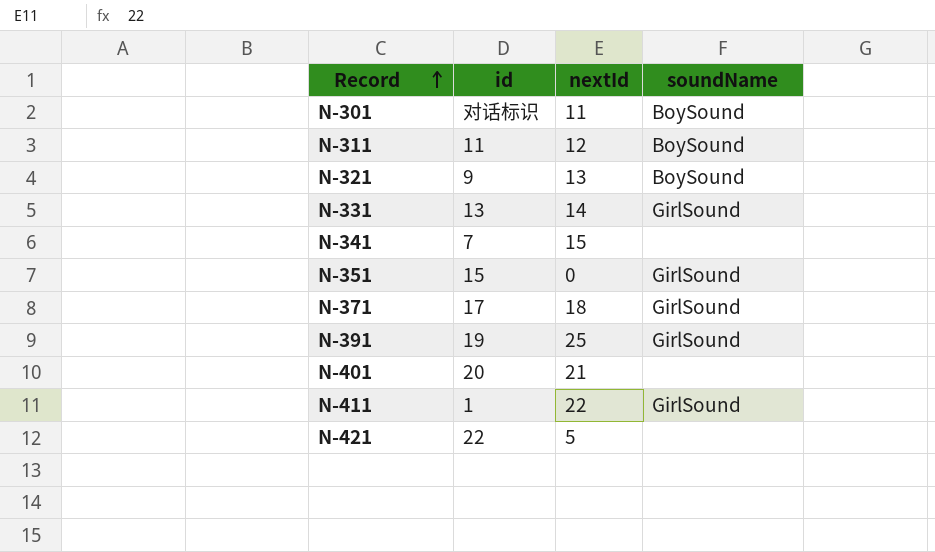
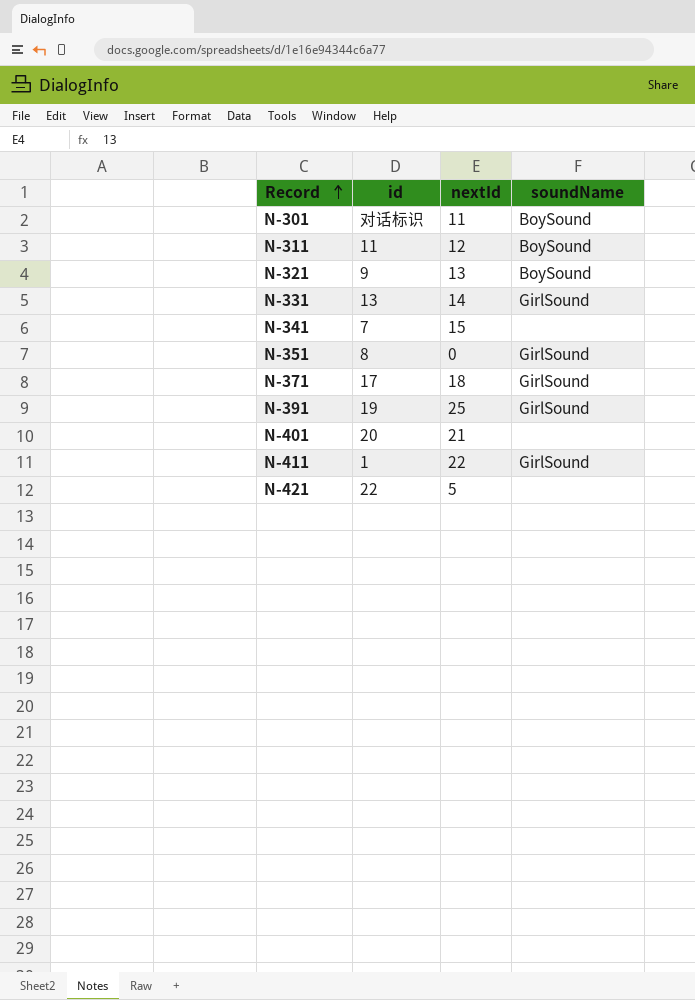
N-351 | id: 15 -> 8

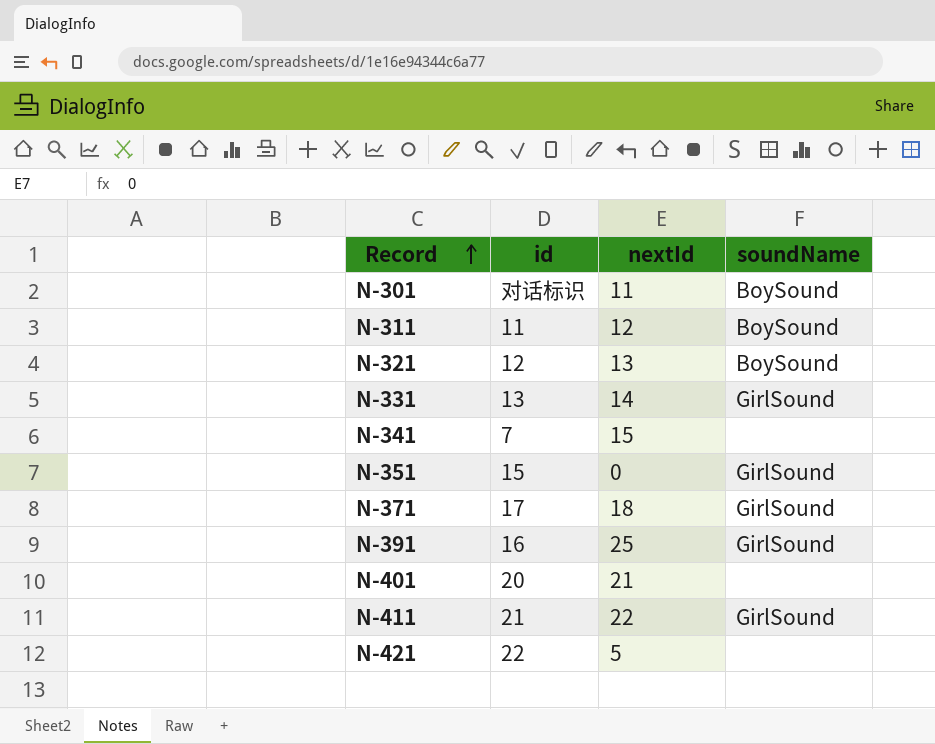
N-321 | id: 9 -> 12
N-351 | id: 8 -> 15
N-391 | id: 19 -> 16
N-411 | id: 1 -> 21

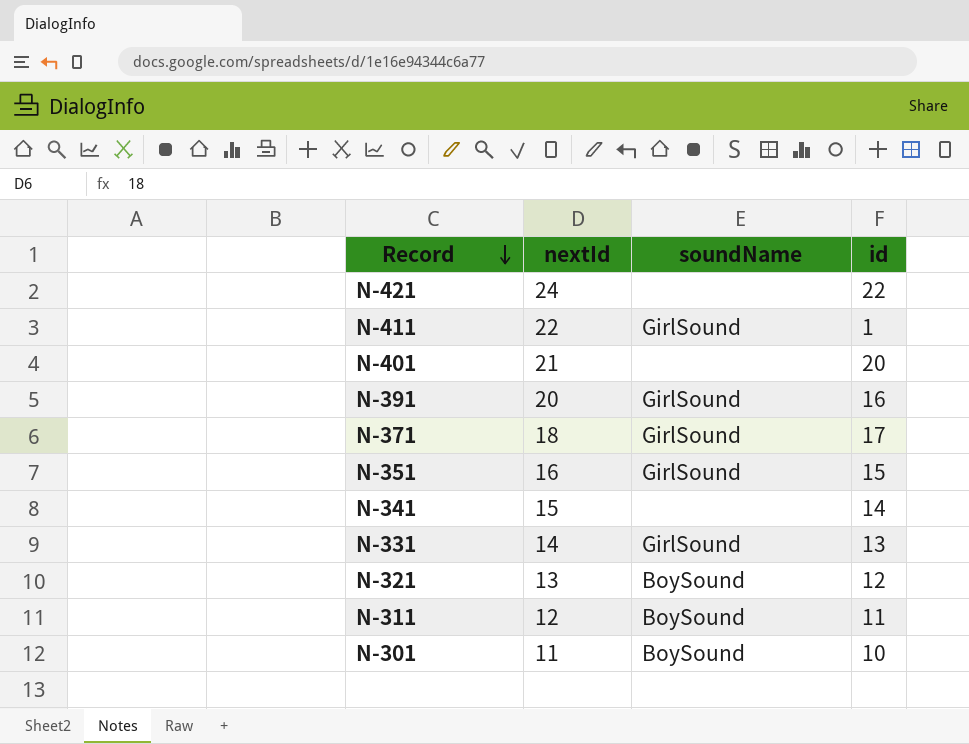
row order: Record ascending -> Record descending
column id | position: 2 -> 4
N-421 | nextId: 5 -> 24
N-411 | id: 21 -> 1
N-391 | nextId: 25 -> 20
N-351 | nextId: 0 -> 16
N-341 | id: 7 -> 14
N-301 | id: 对话标识 -> 10

